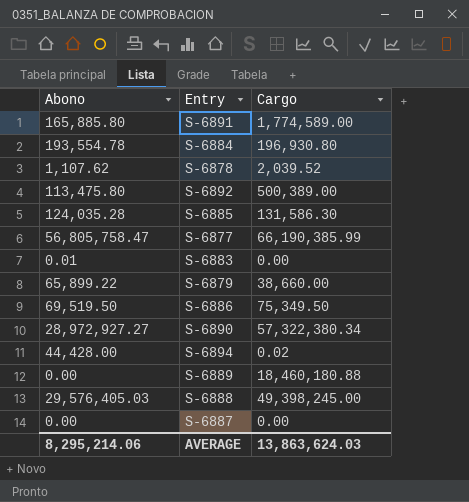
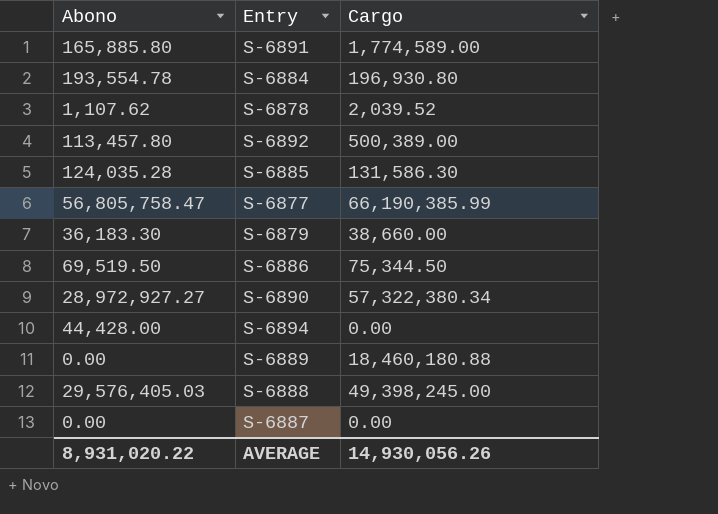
row S-6883: 0.01 | 0.00 -> none
S-6892 | Abono: 113,475.80 -> 113,457.80
S-6879 | Abono: 65,899.22 -> 36,183.30
S-6886 | Cargo: 75,349.50 -> 75,344.50
S-6894 | Cargo: 0.02 -> 0.00
AVERAGE | Abono: 8,295,214.06 -> 8,931,020.22
AVERAGE | Cargo: 13,863,624.03 -> 14,930,056.26

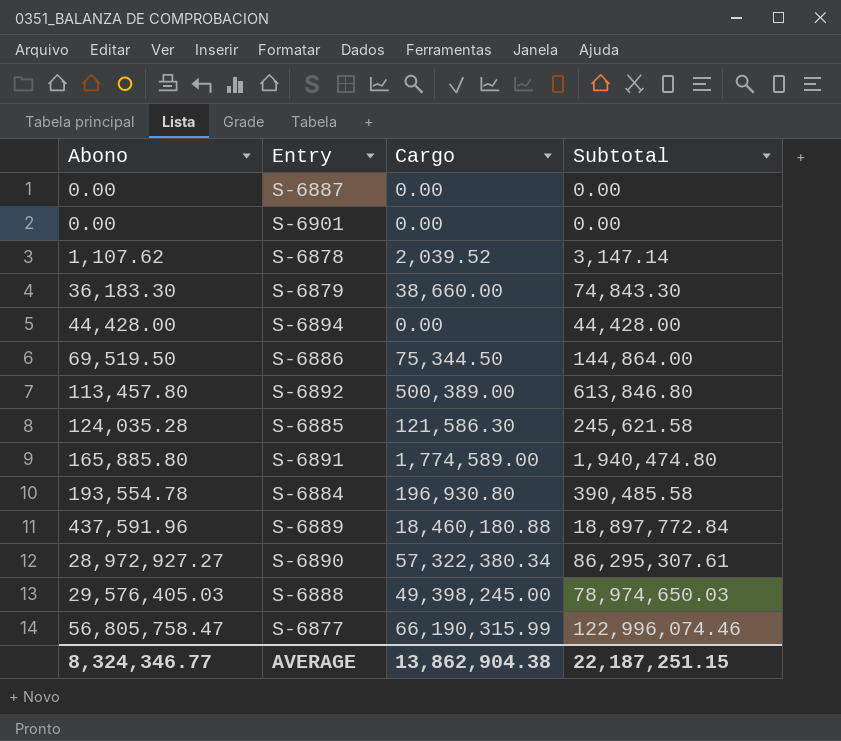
row order: none -> Abono ascending
column Subtotal | formula: none -> [Abono] + [Cargo]
row S-6901: none -> 0.00 | 0.00 | 0.00
S-6885 | Cargo: 131,586.30 -> 121,586.30
S-6889 | Abono: 0.00 -> 437,591.96
S-6877 | Cargo: 66,190,385.99 -> 66,190,315.99
AVERAGE | Abono: 8,931,020.22 -> 8,324,346.77
AVERAGE | Cargo: 14,930,056.26 -> 13,862,904.38

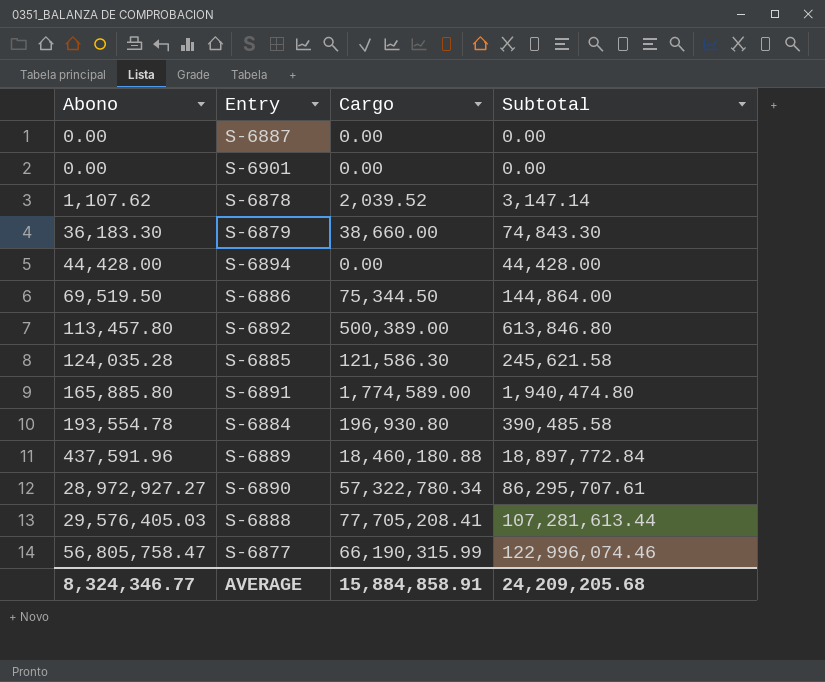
S-6890 | Cargo: 57,322,380.34 -> 57,322,780.34
S-6890 | Subtotal: 86,295,307.61 -> 86,295,707.61
S-6888 | Cargo: 49,398,245.00 -> 77,705,208.41
S-6888 | Subtotal: 78,974,650.03 -> 107,281,613.44
AVERAGE | Cargo: 13,862,904.38 -> 15,884,858.91
AVERAGE | Subtotal: 22,187,251.15 -> 24,209,205.68

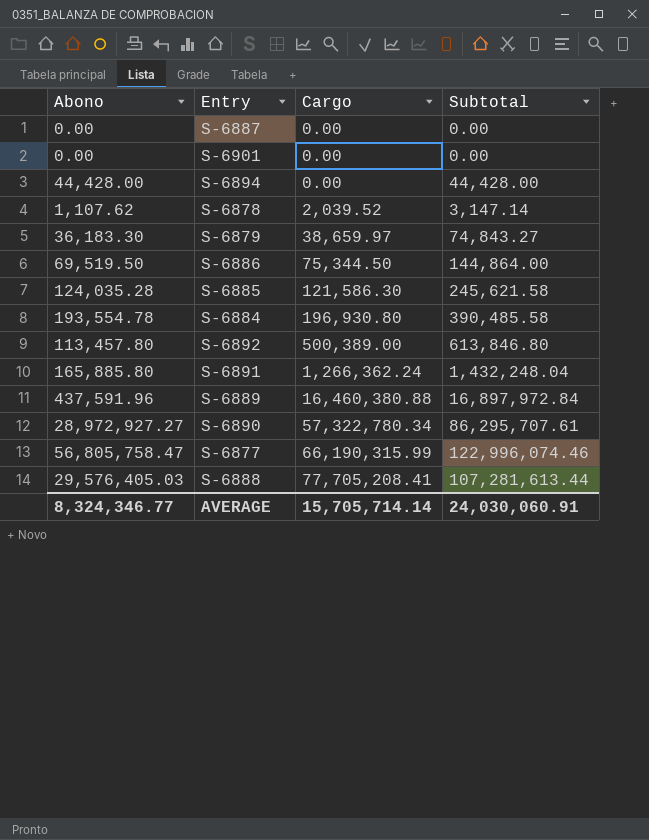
row order: Abono ascending -> Cargo ascending
S-6879 | Cargo: 38,660.00 -> 38,659.97
S-6879 | Subtotal: 74,843.30 -> 74,843.27
S-6891 | Cargo: 1,774,589.00 -> 1,266,362.24
S-6891 | Subtotal: 1,940,474.80 -> 1,432,248.04
S-6889 | Cargo: 18,460,180.88 -> 16,460,380.88
S-6889 | Subtotal: 18,897,772.84 -> 16,897,972.84
AVERAGE | Cargo: 15,884,858.91 -> 15,705,714.14
AVERAGE | Subtotal: 24,209,205.68 -> 24,030,060.91

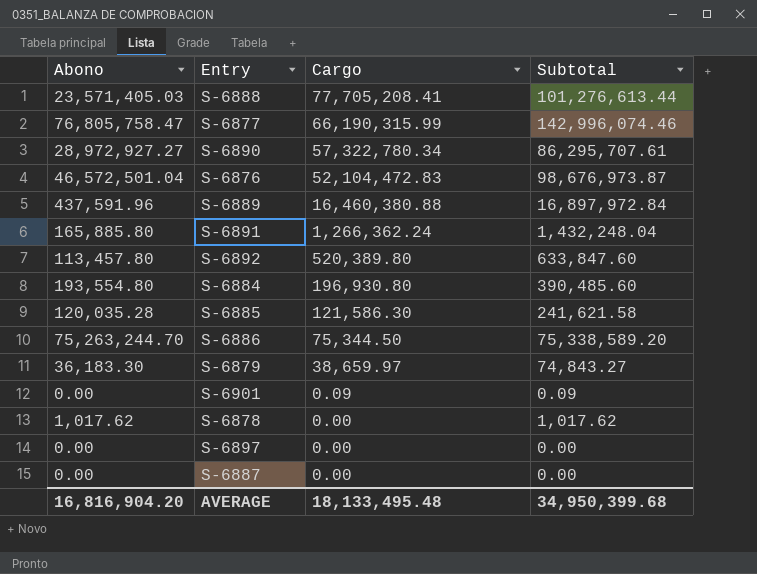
row order: Cargo ascending -> Cargo descending
row S-6894: 44,428.00 | 0.00 | 44,428.00 -> none
S-6888 | Abono: 29,576,405.03 -> 23,571,405.03
S-6888 | Subtotal: 107,281,613.44 -> 101,276,613.44
S-6877 | Abono: 56,805,758.47 -> 76,805,758.47
S-6877 | Subtotal: 122,996,074.46 -> 142,996,074.46
row S-6876: none -> 46,572,501.04 | 52,104,472.83 | 98,676,973.87
S-6892 | Cargo: 500,389.00 -> 520,389.80
S-6892 | Subtotal: 613,846.80 -> 633,847.60
S-6884 | Abono: 193,554.78 -> 193,554.80
S-6884 | Subtotal: 390,485.58 -> 390,485.60
S-6885 | Abono: 124,035.28 -> 120,035.28
S-6885 | Subtotal: 245,621.58 -> 241,621.58
S-6886 | Abono: 69,519.50 -> 75,263,244.70
S-6886 | Subtotal: 144,864.00 -> 75,338,589.20
S-6901 | Cargo: 0.00 -> 0.09
S-6901 | Subtotal: 0.00 -> 0.09
S-6878 | Abono: 1,107.62 -> 1,017.62
S-6878 | Cargo: 2,039.52 -> 0.00
S-6878 | Subtotal: 3,147.14 -> 1,017.62
row S-6897: none -> 0.00 | 0.00 | 0.00
AVERAGE | Abono: 8,324,346.77 -> 16,816,904.20
AVERAGE | Cargo: 15,705,714.14 -> 18,133,495.48
AVERAGE | Subtotal: 24,030,060.91 -> 34,950,399.68

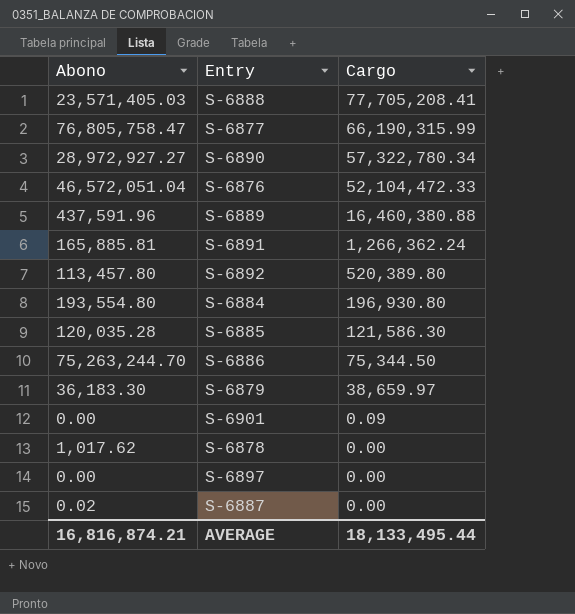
column Subtotal | formula: [Abono] + [Cargo] -> none
S-6876 | Abono: 46,572,501.04 -> 46,572,051.04
S-6876 | Cargo: 52,104,472.83 -> 52,104,472.33
S-6891 | Abono: 165,885.80 -> 165,885.81
S-6887 | Abono: 0.00 -> 0.02
AVERAGE | Abono: 16,816,904.20 -> 16,816,874.21
AVERAGE | Cargo: 18,133,495.48 -> 18,133,495.44

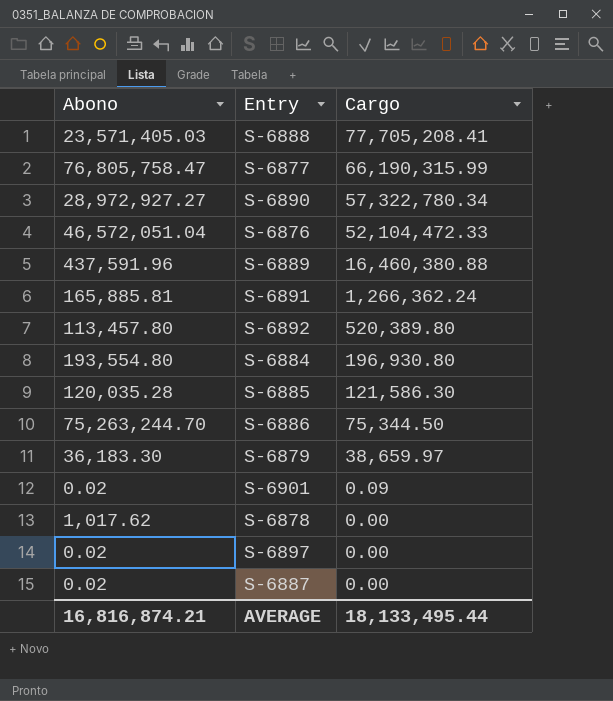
S-6901 | Abono: 0.00 -> 0.02
S-6897 | Abono: 0.00 -> 0.02

